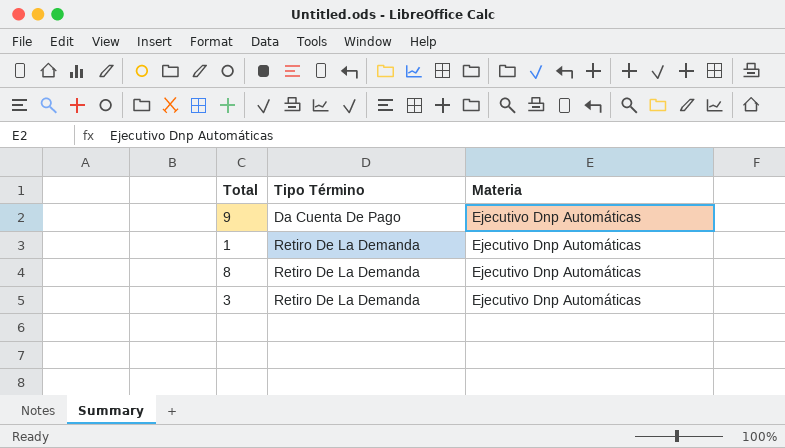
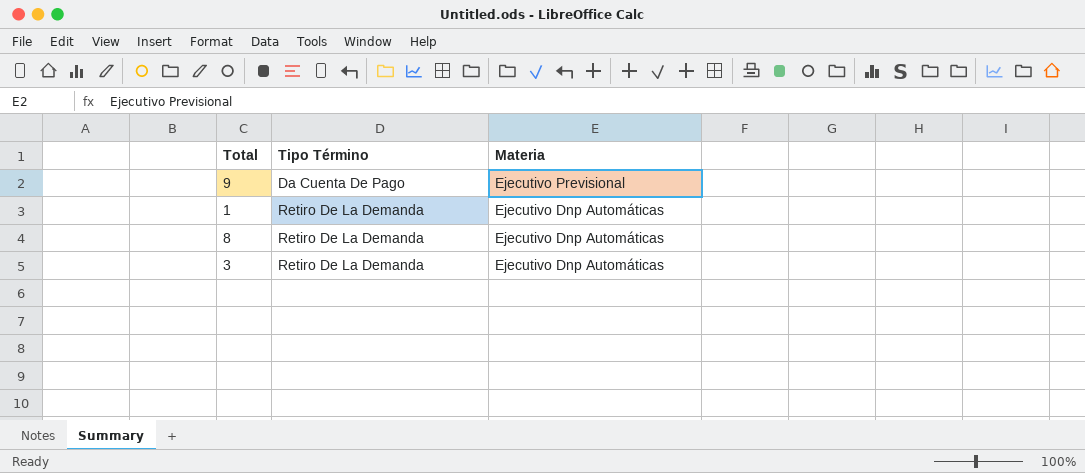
9 | Materia: Ejecutivo Dnp Automáticas -> Ejecutivo Previsional

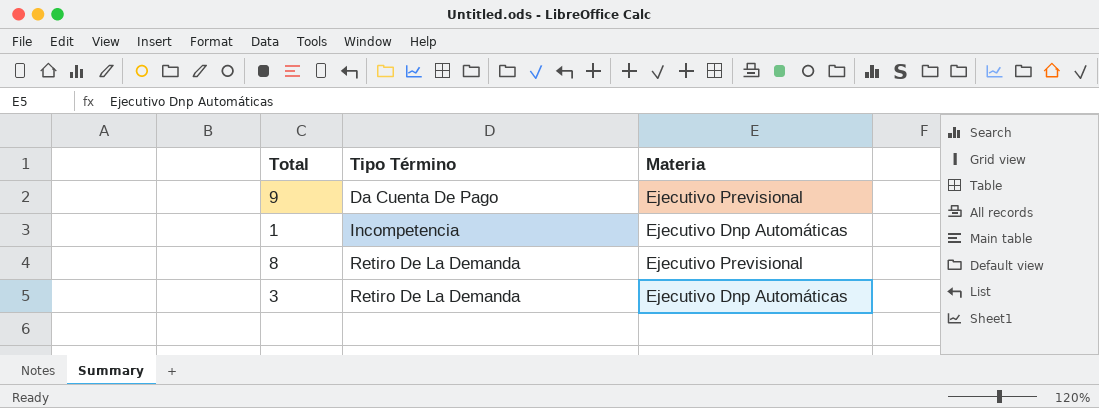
1 | Tipo Término: Retiro De La Demanda -> Incompetencia
8 | Materia: Ejecutivo Dnp Automáticas -> Ejecutivo Previsional

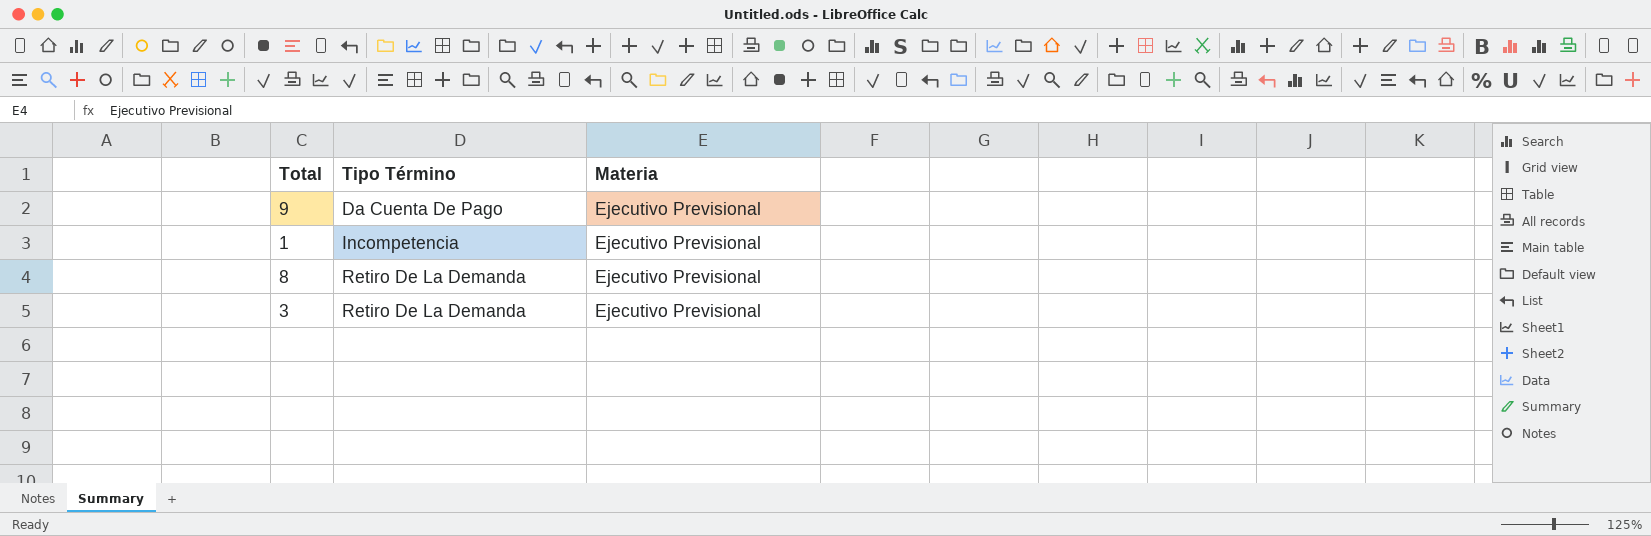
1 | Materia: Ejecutivo Dnp Automáticas -> Ejecutivo Previsional
3 | Materia: Ejecutivo Dnp Automáticas -> Ejecutivo Previsional

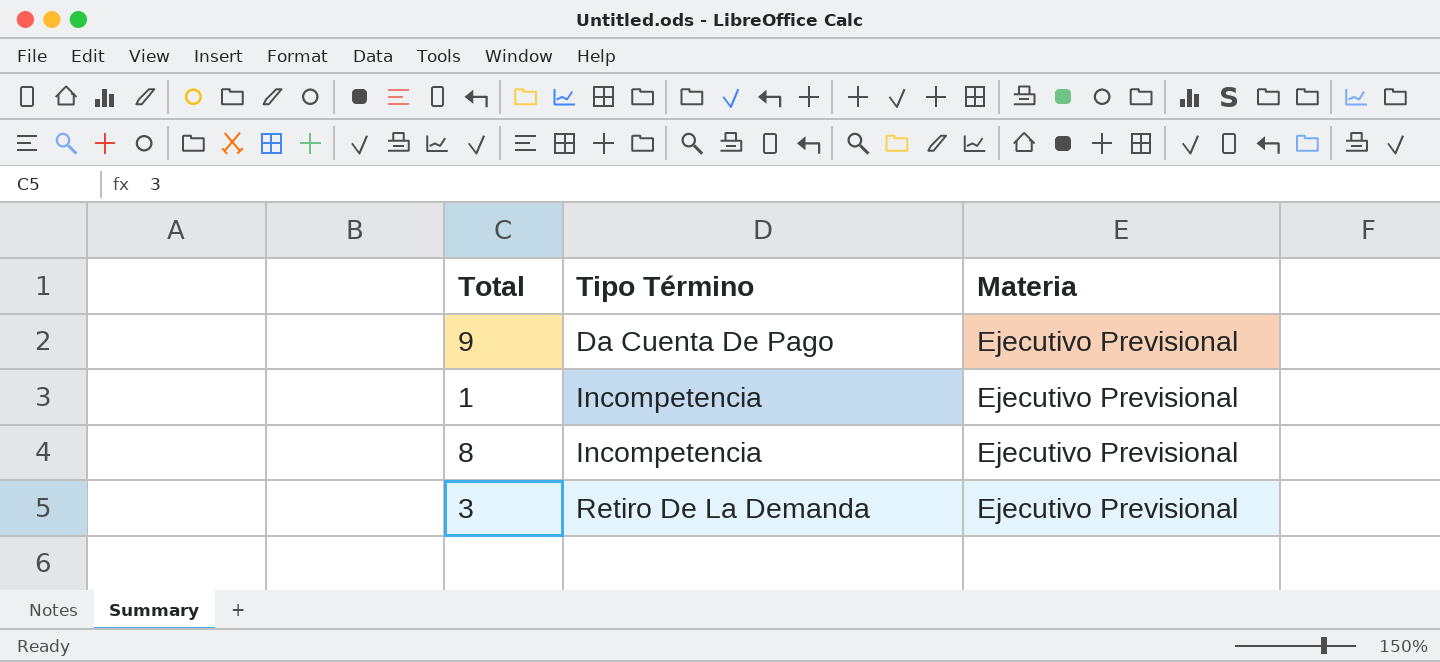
8 | Tipo Término: Retiro De La Demanda -> Incompetencia

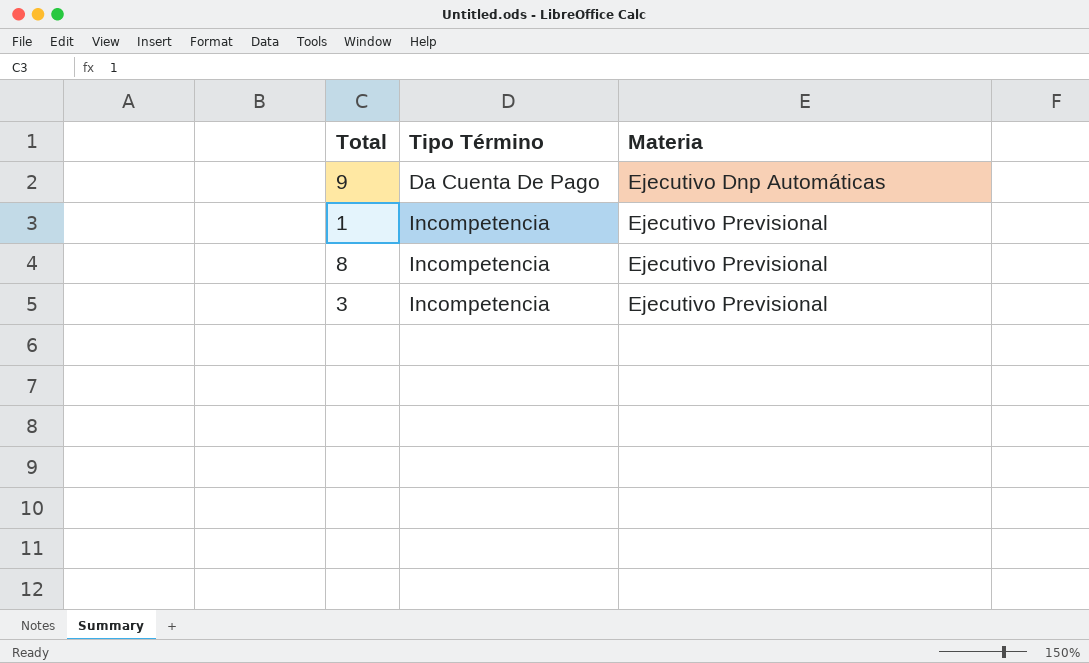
9 | Materia: Ejecutivo Previsional -> Ejecutivo Dnp Automáticas
3 | Tipo Término: Retiro De La Demanda -> Incompetencia

